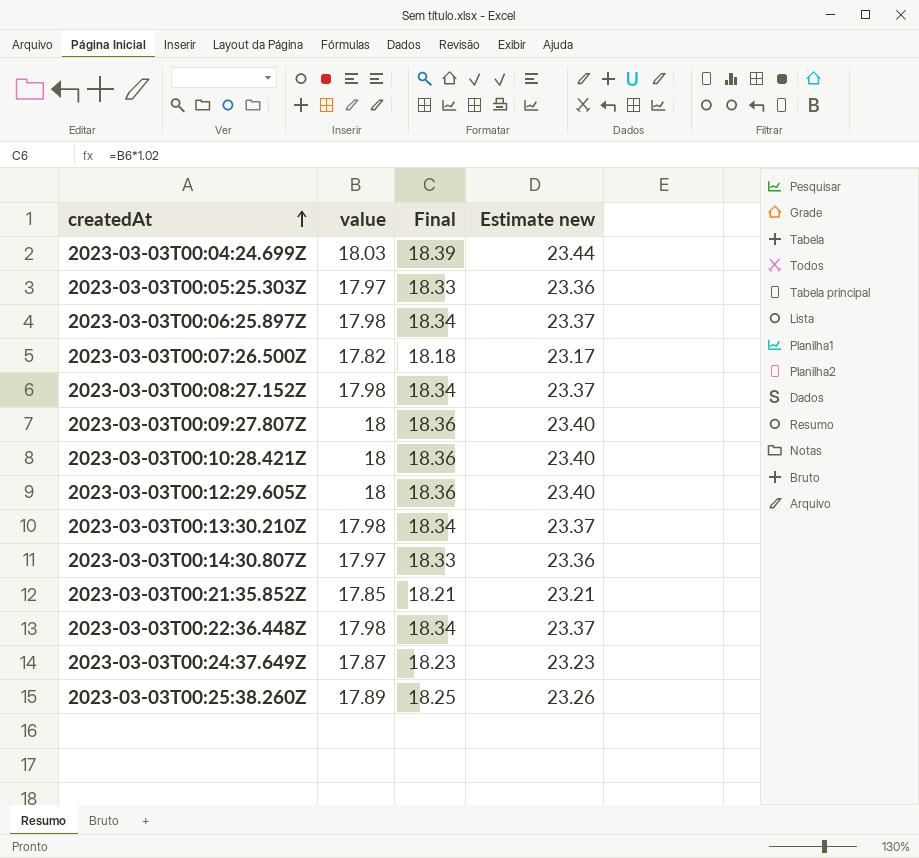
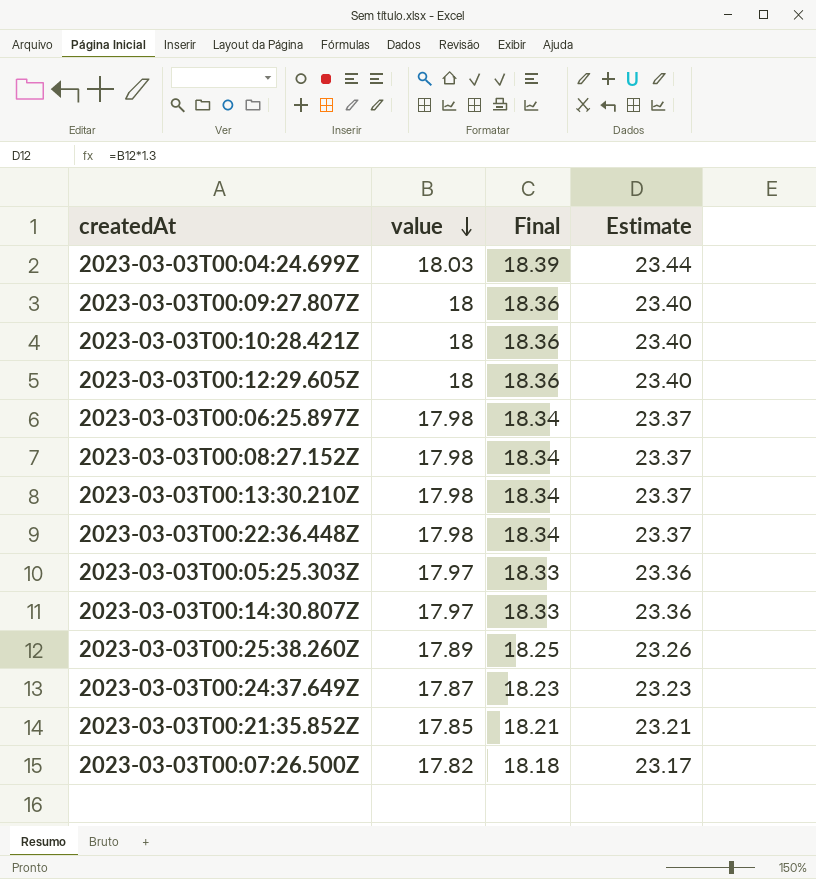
row order: createdAt ascending -> value descending
column name: Estimate new -> Estimate

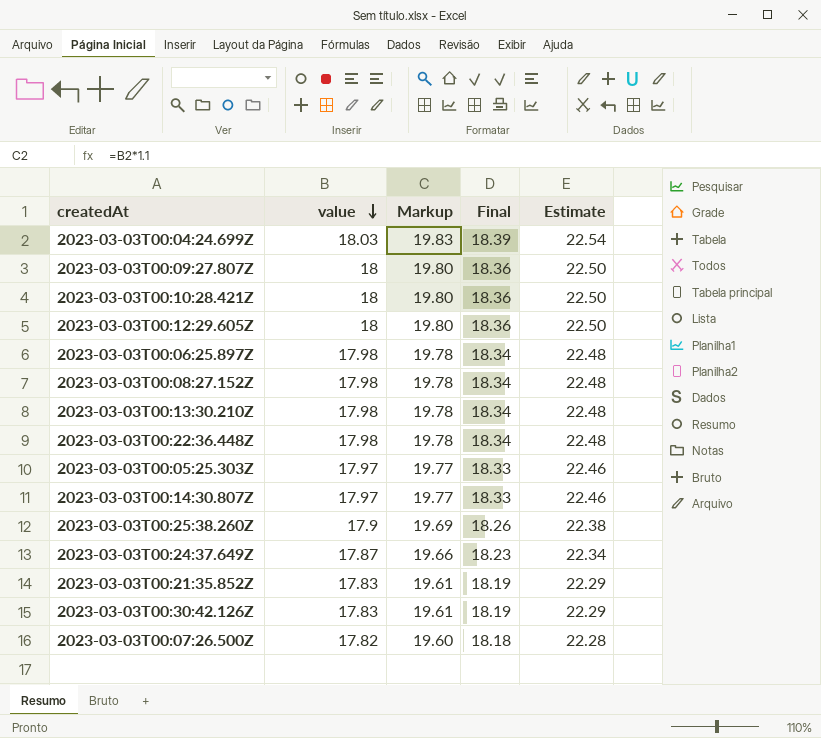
column Markup | formula: none -> [value] * 1.1
column Estimate | formula: [value] * 1.3 -> [value] * 1.25
2023-03-03T00:25:38.260Z | value: 17.89 -> 17.9
2023-03-03T00:25:38.260Z | Final: 18.25 -> 18.26
2023-03-03T00:21:35.852Z | value: 17.85 -> 17.83
2023-03-03T00:21:35.852Z | Final: 18.21 -> 18.19
row 2023-03-03T00:30:42.126Z: none -> 17.83 | 19.61 | 18.19 | 22.29

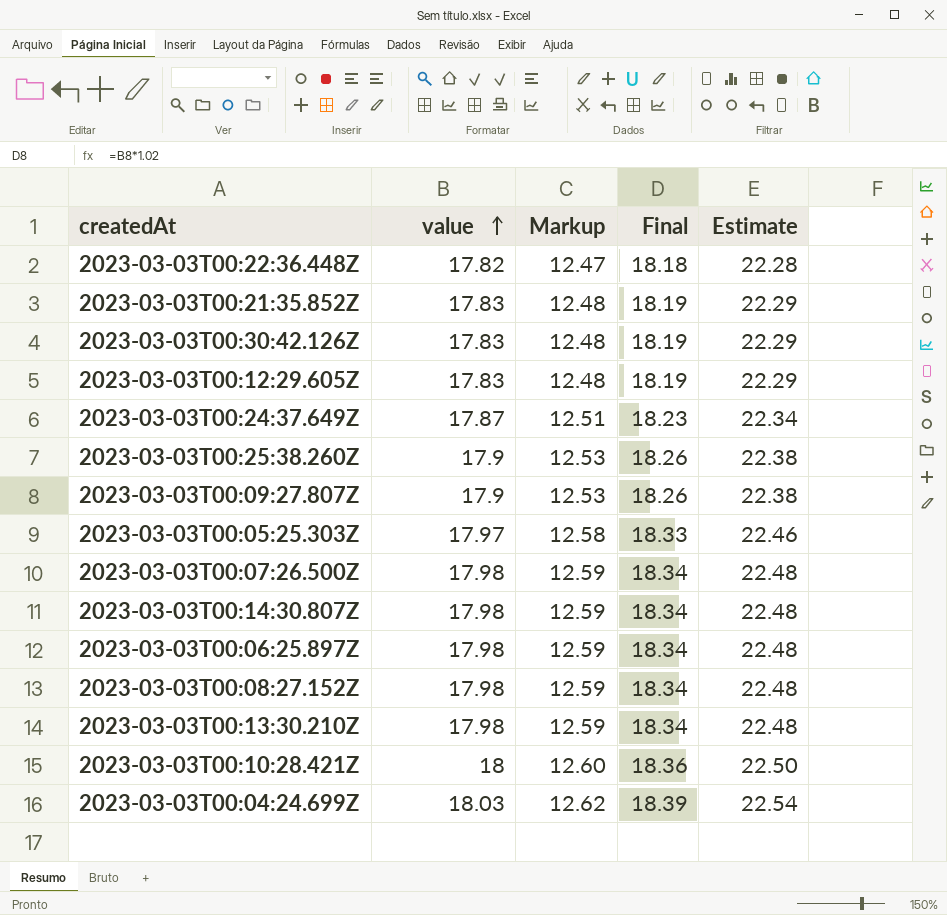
row order: value descending -> value ascending
column Markup | formula: [value] * 1.1 -> [value] * 0.7
2023-03-03T00:22:36.448Z | value: 17.98 -> 17.82
2023-03-03T00:22:36.448Z | Final: 18.34 -> 18.18
2023-03-03T00:22:36.448Z | Estimate: 22.48 -> 22.28
2023-03-03T00:12:29.605Z | value: 18 -> 17.83
2023-03-03T00:12:29.605Z | Final: 18.36 -> 18.19
2023-03-03T00:12:29.605Z | Estimate: 22.50 -> 22.29
2023-03-03T00:09:27.807Z | value: 18 -> 17.9
2023-03-03T00:09:27.807Z | Final: 18.36 -> 18.26
2023-03-03T00:09:27.807Z | Estimate: 22.50 -> 22.38
2023-03-03T00:07:26.500Z | value: 17.82 -> 17.98
2023-03-03T00:07:26.500Z | Final: 18.18 -> 18.34
2023-03-03T00:07:26.500Z | Estimate: 22.28 -> 22.48
2023-03-03T00:14:30.807Z | value: 17.97 -> 17.98
2023-03-03T00:14:30.807Z | Final: 18.33 -> 18.34
2023-03-03T00:14:30.807Z | Estimate: 22.46 -> 22.48

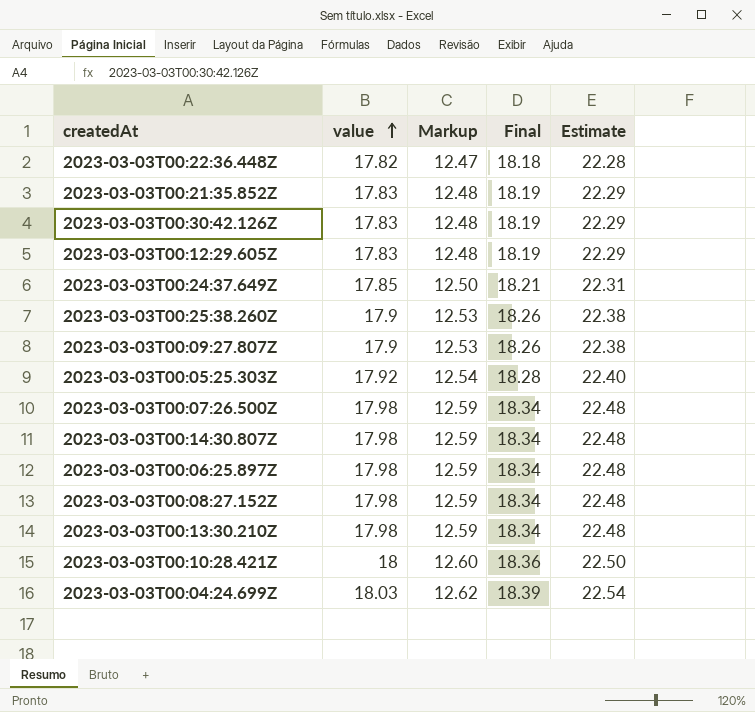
2023-03-03T00:24:37.649Z | value: 17.87 -> 17.85
2023-03-03T00:24:37.649Z | Markup: 12.51 -> 12.50
2023-03-03T00:24:37.649Z | Final: 18.23 -> 18.21
2023-03-03T00:24:37.649Z | Estimate: 22.34 -> 22.31
2023-03-03T00:05:25.303Z | value: 17.97 -> 17.92
2023-03-03T00:05:25.303Z | Markup: 12.58 -> 12.54
2023-03-03T00:05:25.303Z | Final: 18.33 -> 18.28
2023-03-03T00:05:25.303Z | Estimate: 22.46 -> 22.40

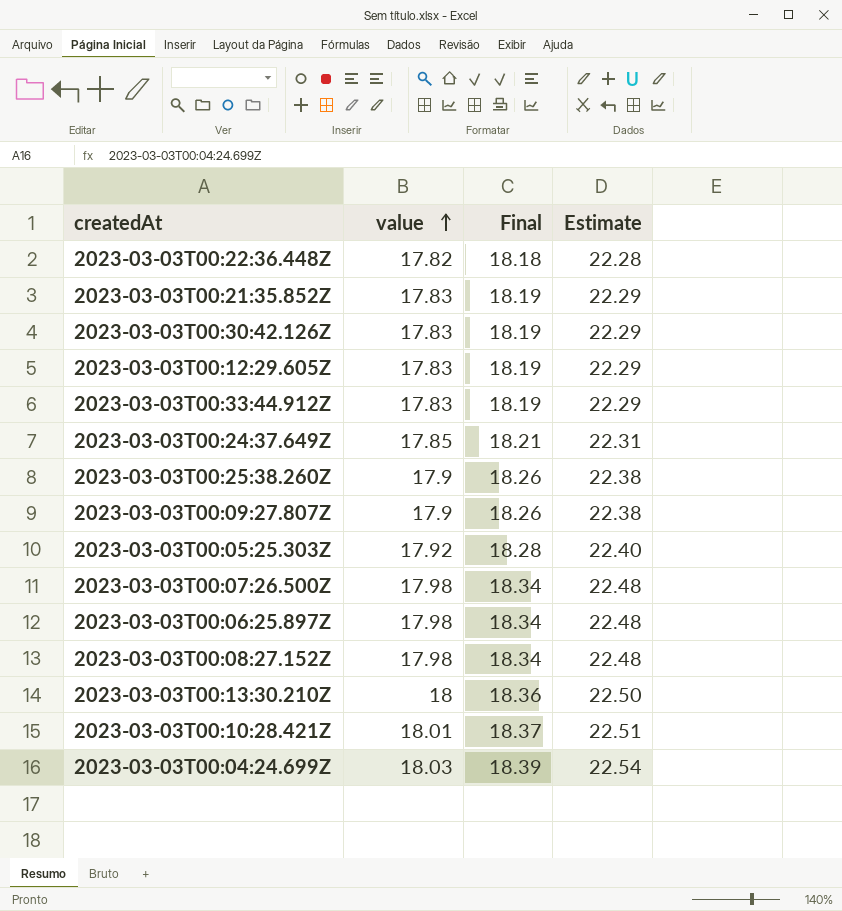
column Markup | formula: [value] * 0.7 -> none
row 2023-03-03T00:14:30.807Z: 17.98 | 12.59 | 18.34 | 22.48 -> none
row 2023-03-03T00:33:44.912Z: none -> 17.83 | 18.19 | 22.29
2023-03-03T00:13:30.210Z | value: 17.98 -> 18
2023-03-03T00:13:30.210Z | Final: 18.34 -> 18.36
2023-03-03T00:13:30.210Z | Estimate: 22.48 -> 22.50
2023-03-03T00:10:28.421Z | value: 18 -> 18.01
2023-03-03T00:10:28.421Z | Final: 18.36 -> 18.37
2023-03-03T00:10:28.421Z | Estimate: 22.50 -> 22.51

